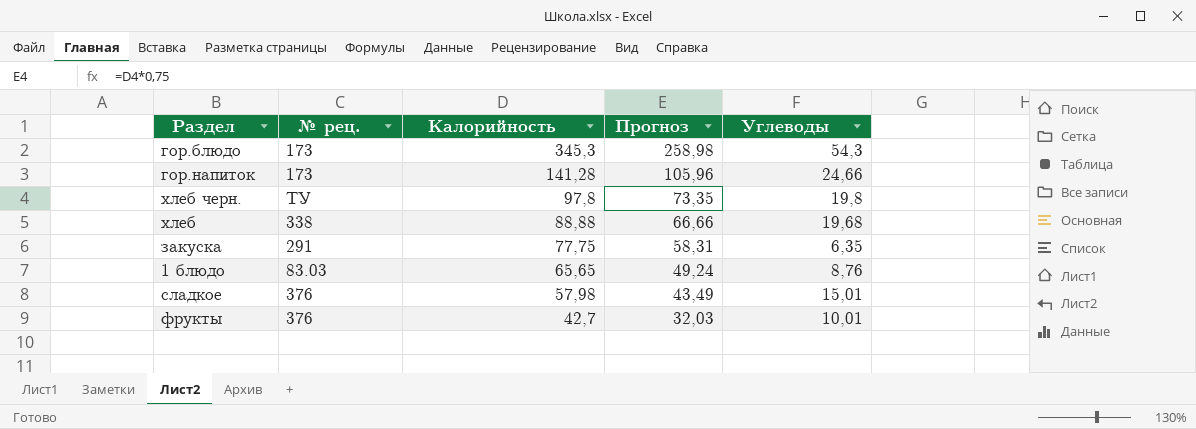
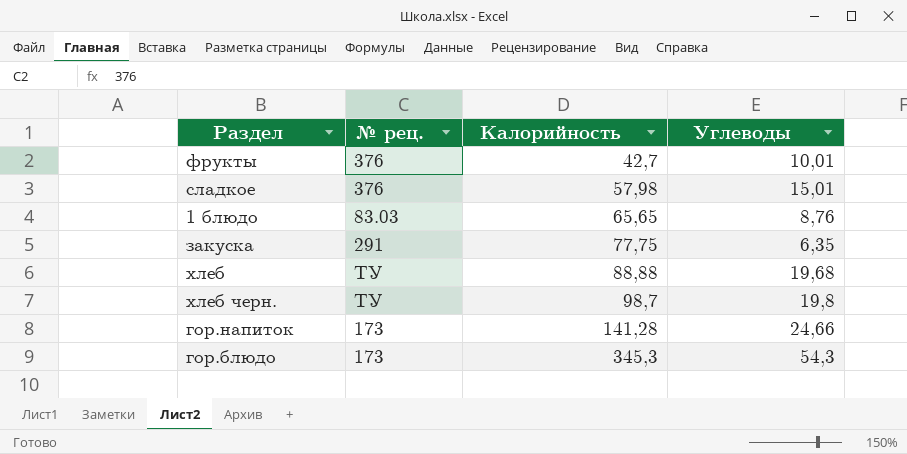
row order: Калорийность descending -> Калорийность ascending
column Прогноз | formula: [Калорийность] * 0,75 -> none
хлеб | № рец.: 338 -> ТУ
хлеб черн. | Калорийность: 97,8 -> 98,7

